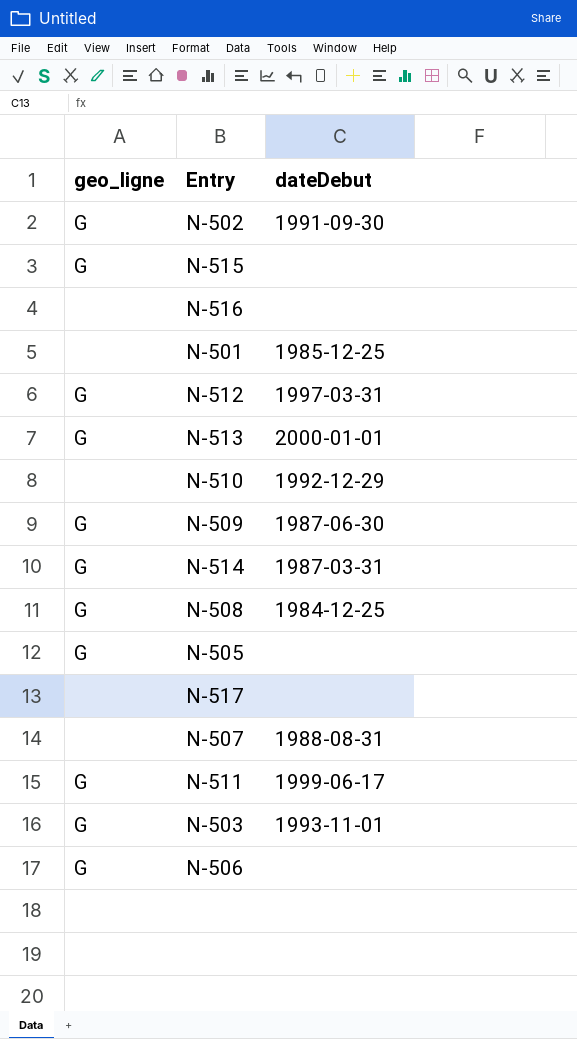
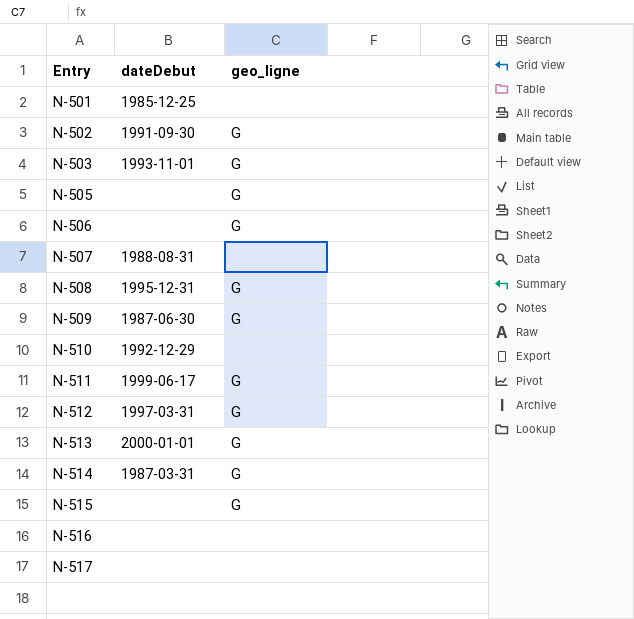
row order: none -> Entry ascending
column geo_ligne | position: 1 -> 3
N-508 | dateDebut: 1984-12-25 -> 1995-12-31

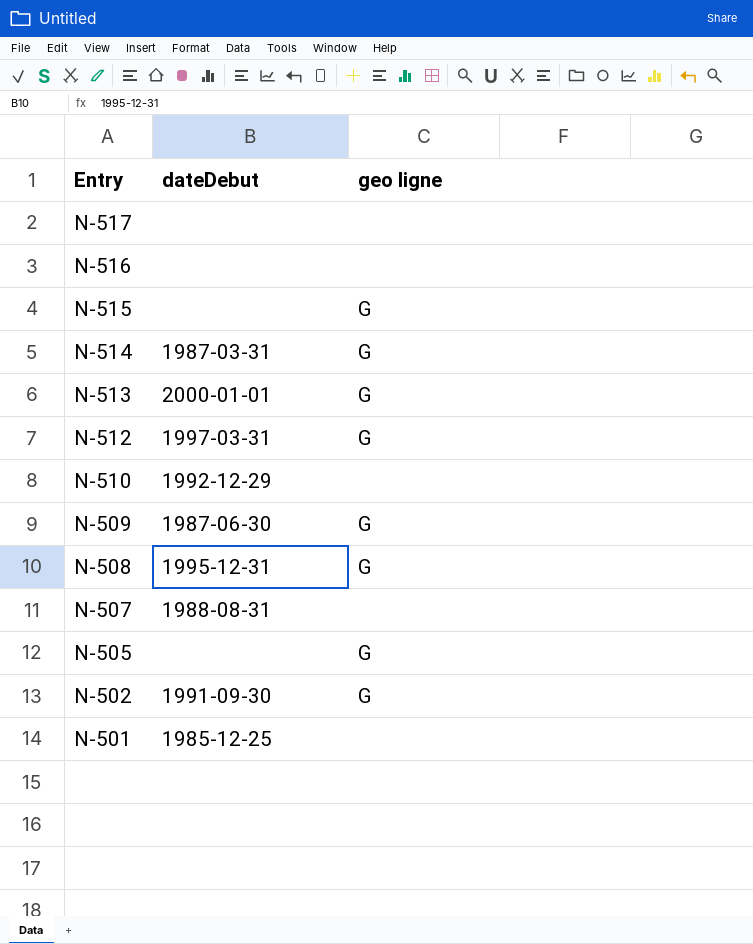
row order: Entry ascending -> Entry descending
column name: geo_ligne -> geo ligne
row N-503: 1993-11-01 | G -> none
row N-506: none | G -> none
row N-511: 1999-06-17 | G -> none

